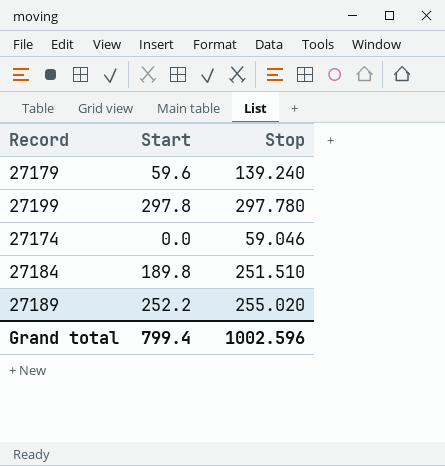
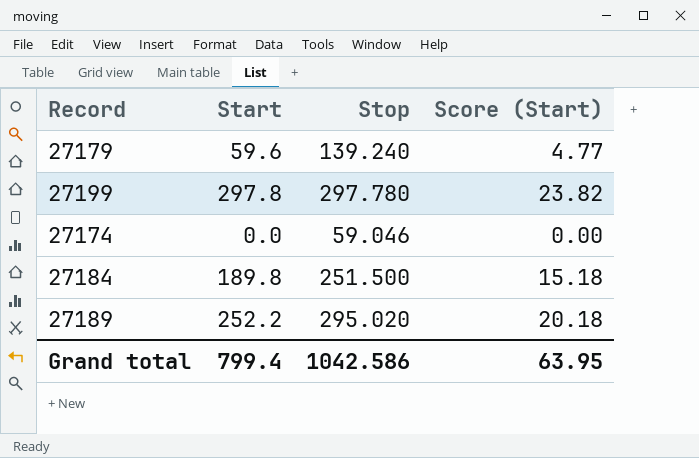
column Score (Start) | formula: none -> [Start] * 0.08
27184 | Stop: 251.510 -> 251.500
27189 | Stop: 255.020 -> 295.020
Grand total | Stop: 1002.596 -> 1042.586

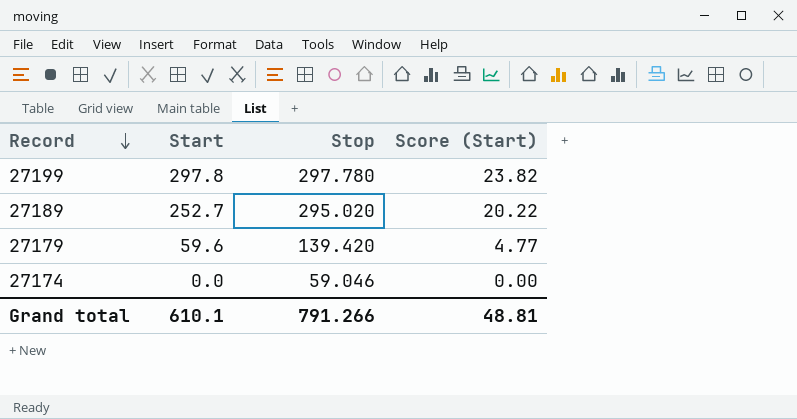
row order: none -> Record descending
row 27184: 189.8 | 251.500 | 15.18 -> none
27189 | Start: 252.2 -> 252.7
27189 | Score (Start): 20.18 -> 20.22
27179 | Stop: 139.240 -> 139.420
Grand total | Start: 799.4 -> 610.1
Grand total | Stop: 1042.586 -> 791.266
Grand total | Score (Start): 63.95 -> 48.81

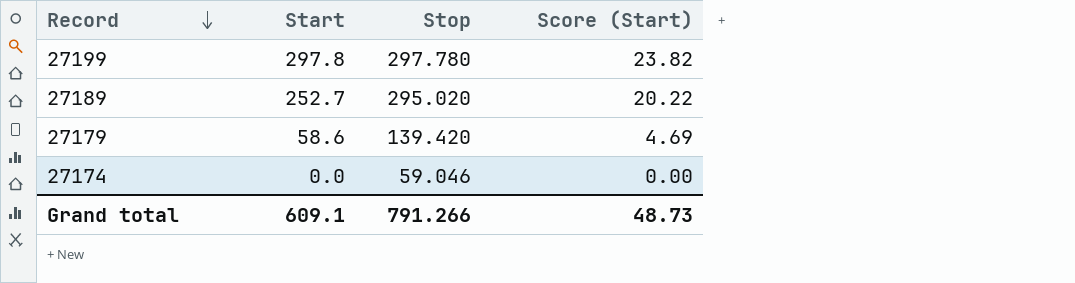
27179 | Start: 59.6 -> 58.6
27179 | Score (Start): 4.77 -> 4.69
Grand total | Start: 610.1 -> 609.1
Grand total | Score (Start): 48.81 -> 48.73

